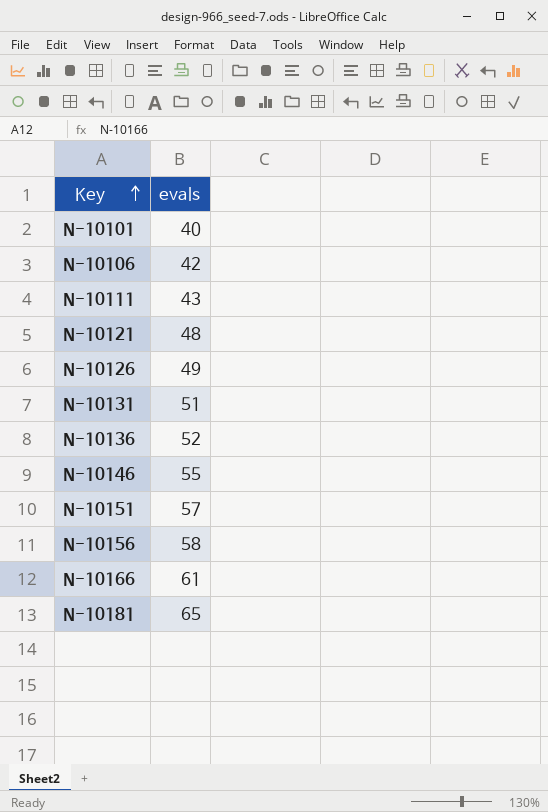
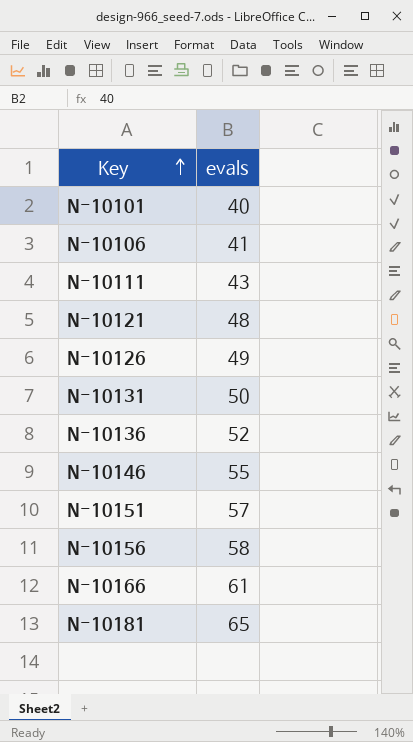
N-10106 | evals: 42 -> 41
N-10131 | evals: 51 -> 50

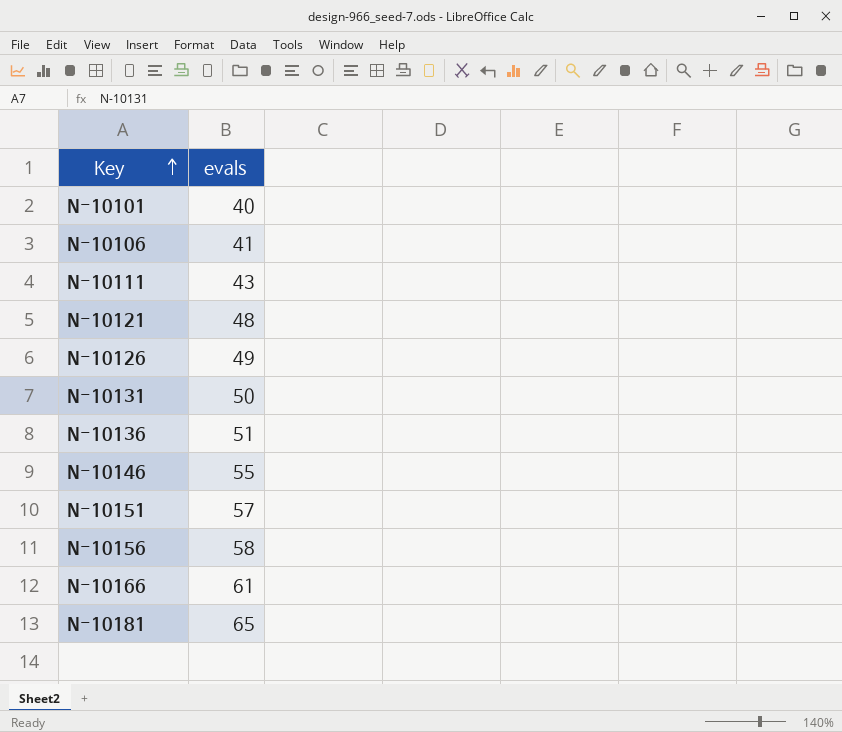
N-10136 | evals: 52 -> 51

